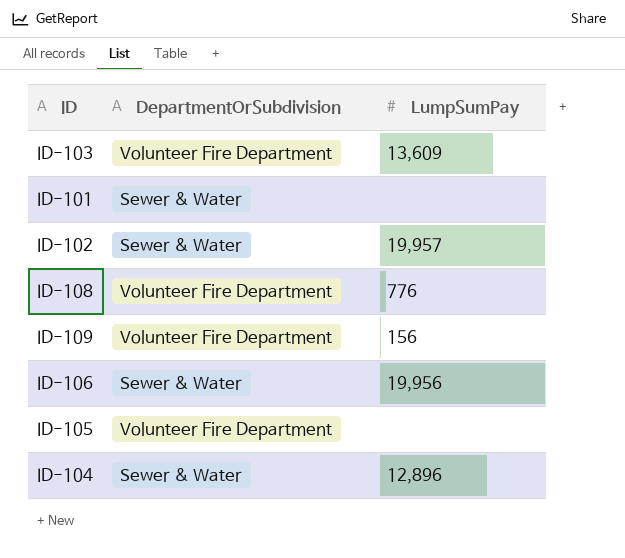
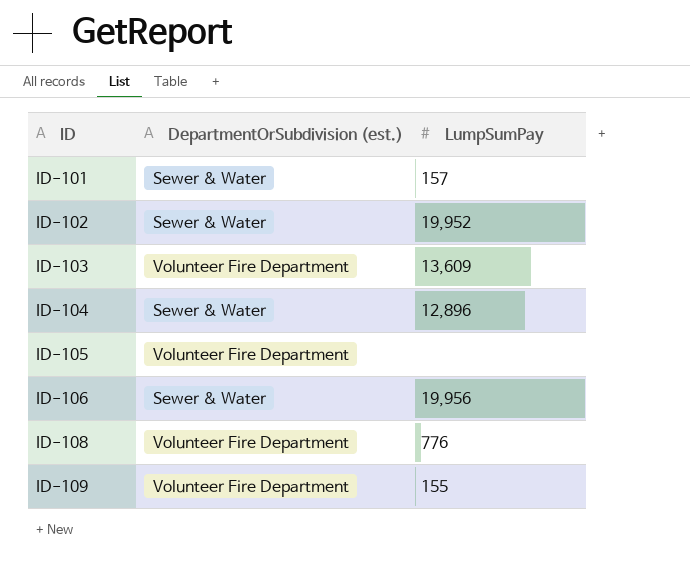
row order: none -> ID ascending
column name: DepartmentOrSubdivision -> DepartmentOrSubdivision (est.)
ID-101 | LumpSumPay: none -> 157
ID-102 | LumpSumPay: 19,957 -> 19,952
ID-109 | LumpSumPay: 156 -> 155

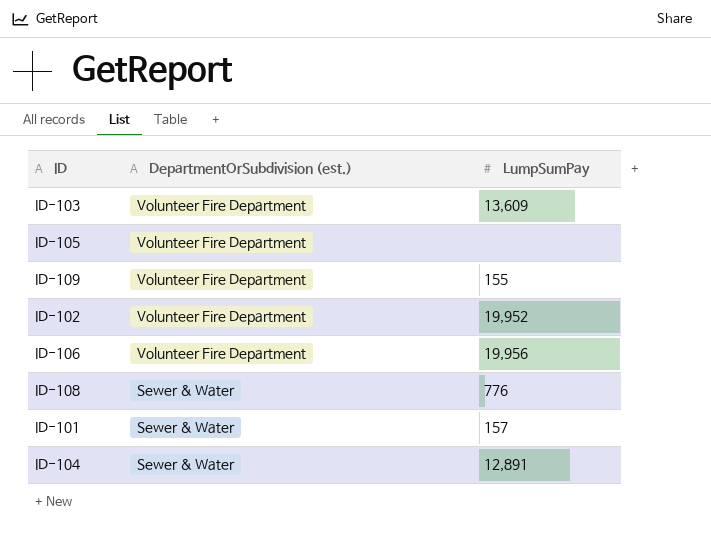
row order: ID ascending -> DepartmentOrSubdivision (est.) descending
ID-102 | DepartmentOrSubdivision (est.): Sewer & Water -> Volunteer Fire Department
ID-106 | DepartmentOrSubdivision (est.): Sewer & Water -> Volunteer Fire Department
ID-108 | DepartmentOrSubdivision (est.): Volunteer Fire Department -> Sewer & Water
ID-104 | LumpSumPay: 12,896 -> 12,891

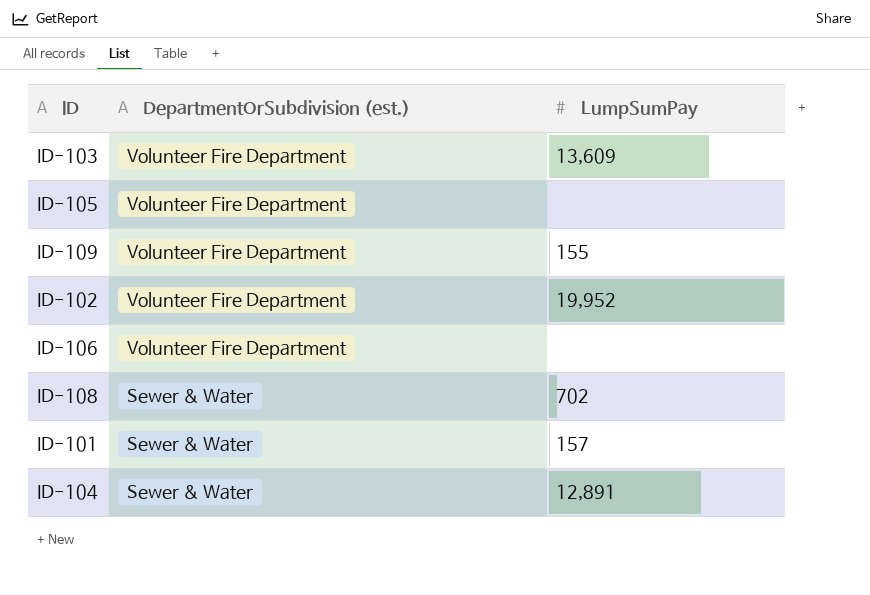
ID-106 | LumpSumPay: 19,956 -> none
ID-108 | LumpSumPay: 776 -> 702

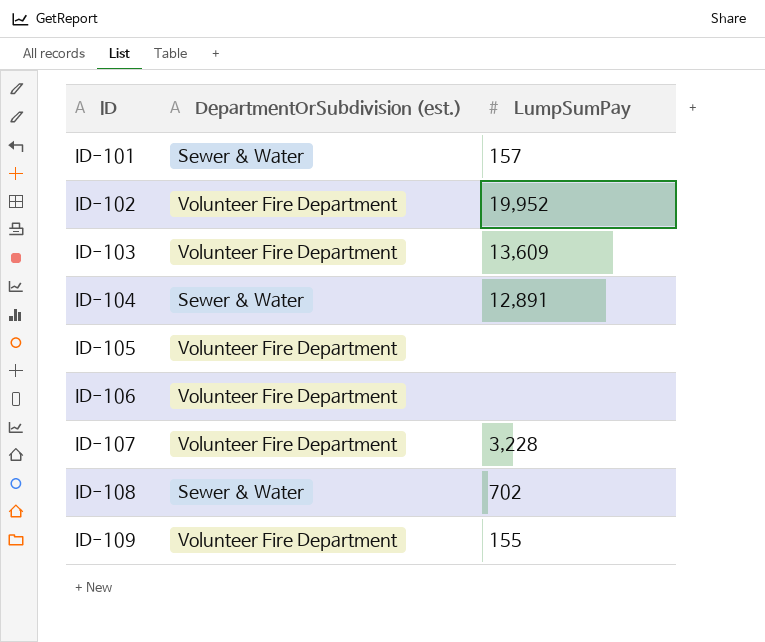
row order: DepartmentOrSubdivision (est.) descending -> ID ascending
row ID-107: none -> Volunteer Fire Department | 3,228

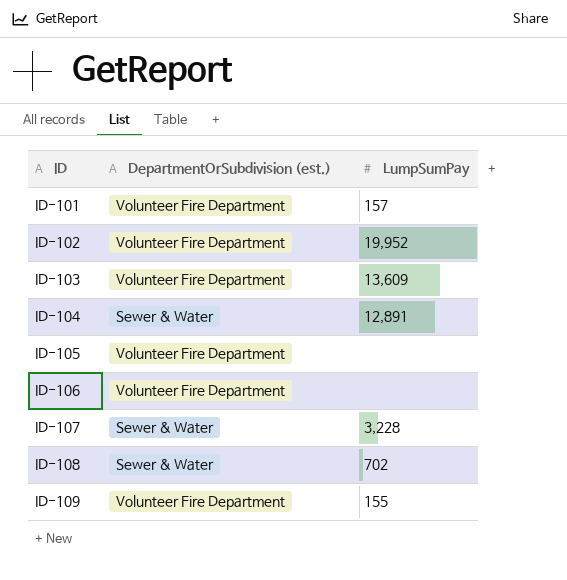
ID-101 | DepartmentOrSubdivision (est.): Sewer & Water -> Volunteer Fire Department
ID-107 | DepartmentOrSubdivision (est.): Volunteer Fire Department -> Sewer & Water

